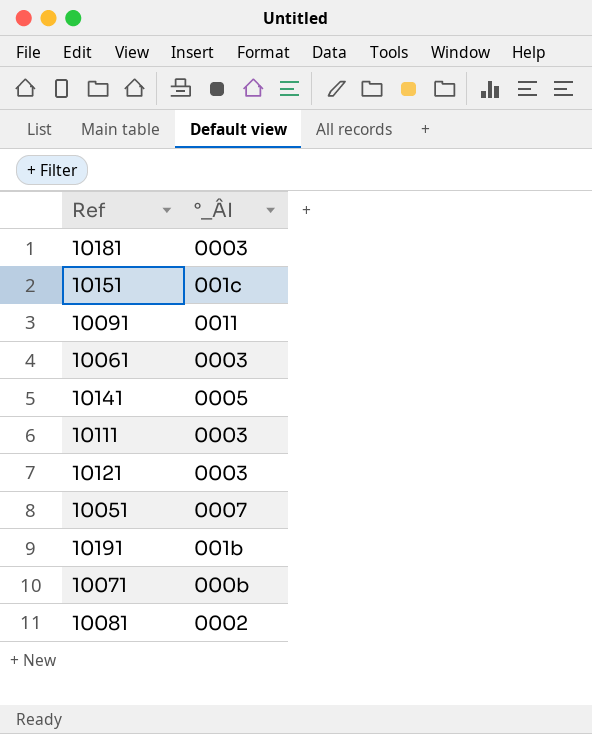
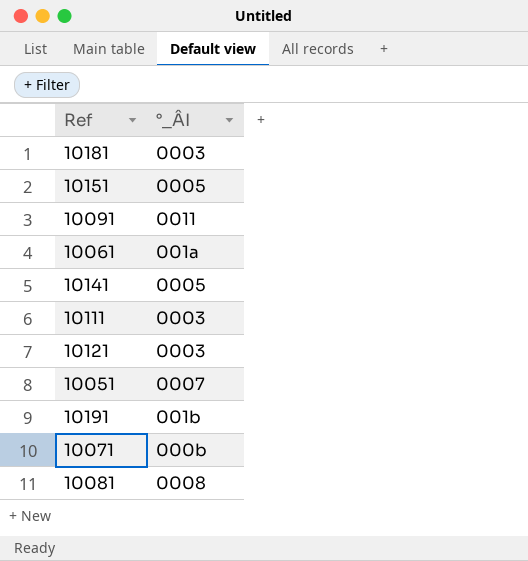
10151 | °_ÂI: 001c -> 0005
10061 | °_ÂI: 0003 -> 001a
10081 | °_ÂI: 0002 -> 0008

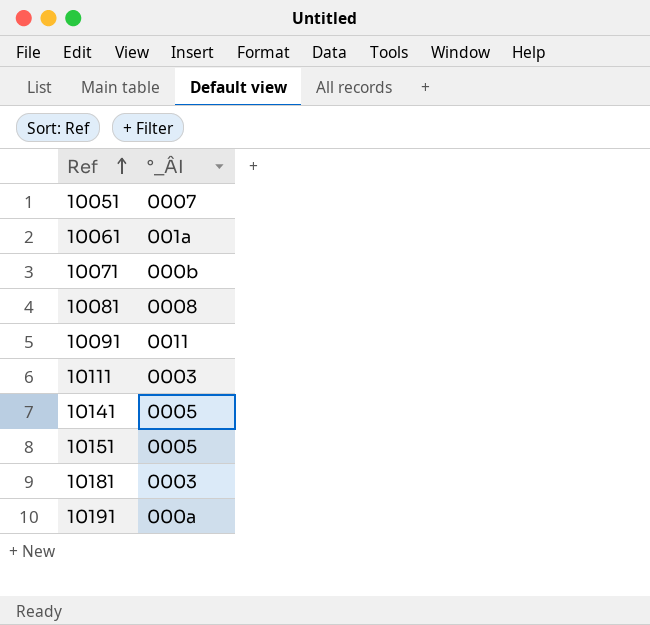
row order: none -> Ref ascending
row 10121: 0003 -> none
10191 | °_ÂI: 001b -> 000a

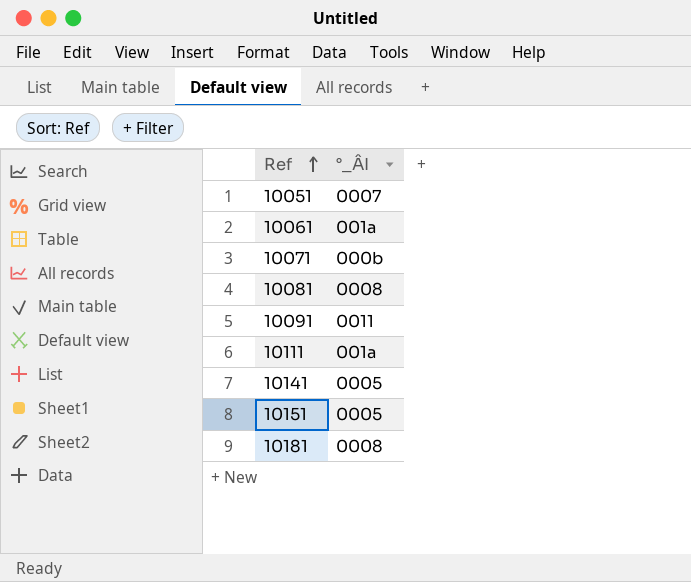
row 10191: 000a -> none
10111 | °_ÂI: 0003 -> 001a
10181 | °_ÂI: 0003 -> 0008

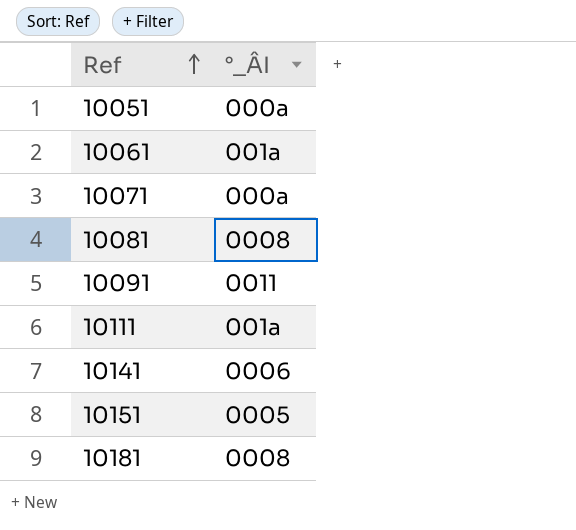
10051 | °_ÂI: 0007 -> 000a
10071 | °_ÂI: 000b -> 000a
10141 | °_ÂI: 0005 -> 0006

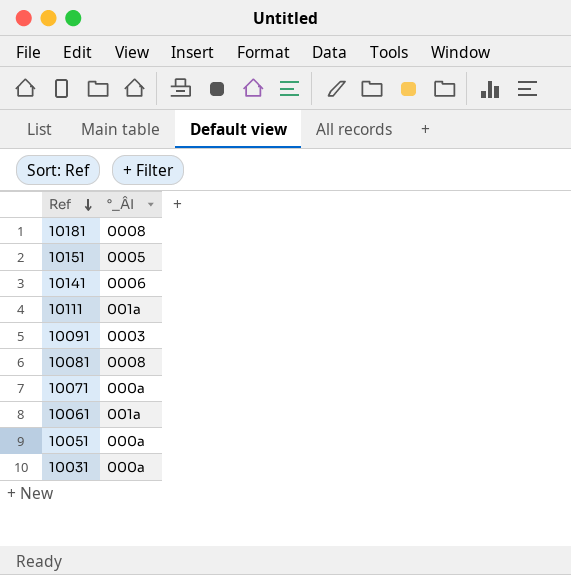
row order: Ref ascending -> Ref descending
10091 | °_ÂI: 0011 -> 0003
row 10031: none -> 000a

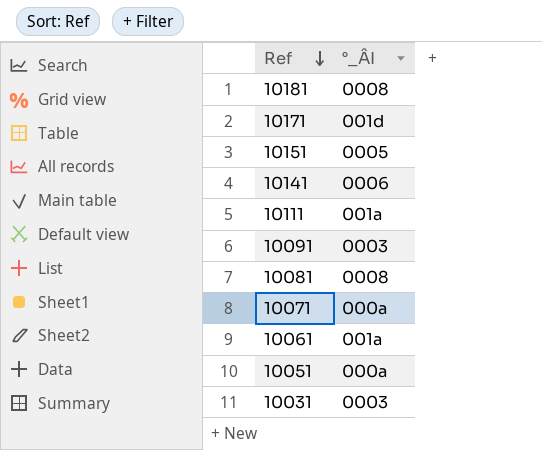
row 10171: none -> 001d
10031 | °_ÂI: 000a -> 0003

